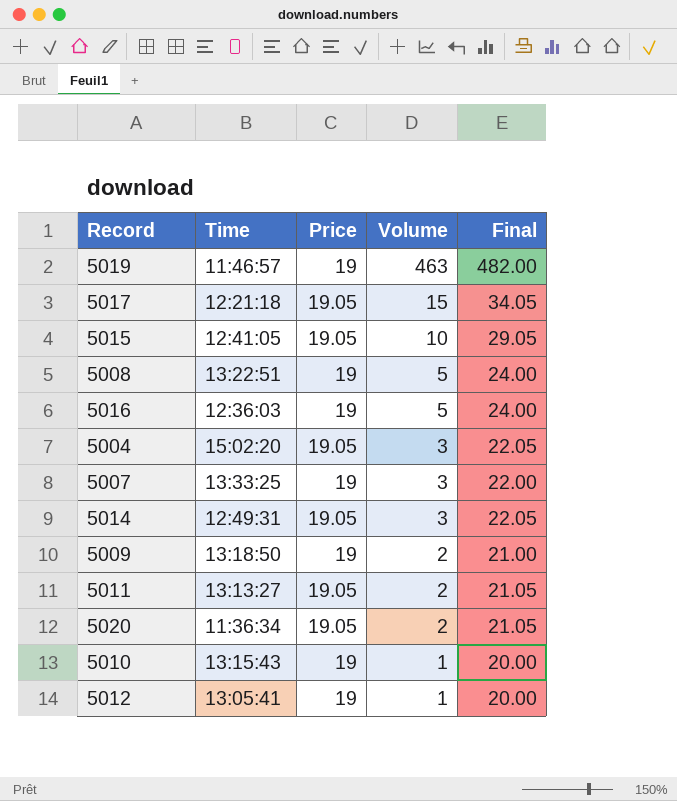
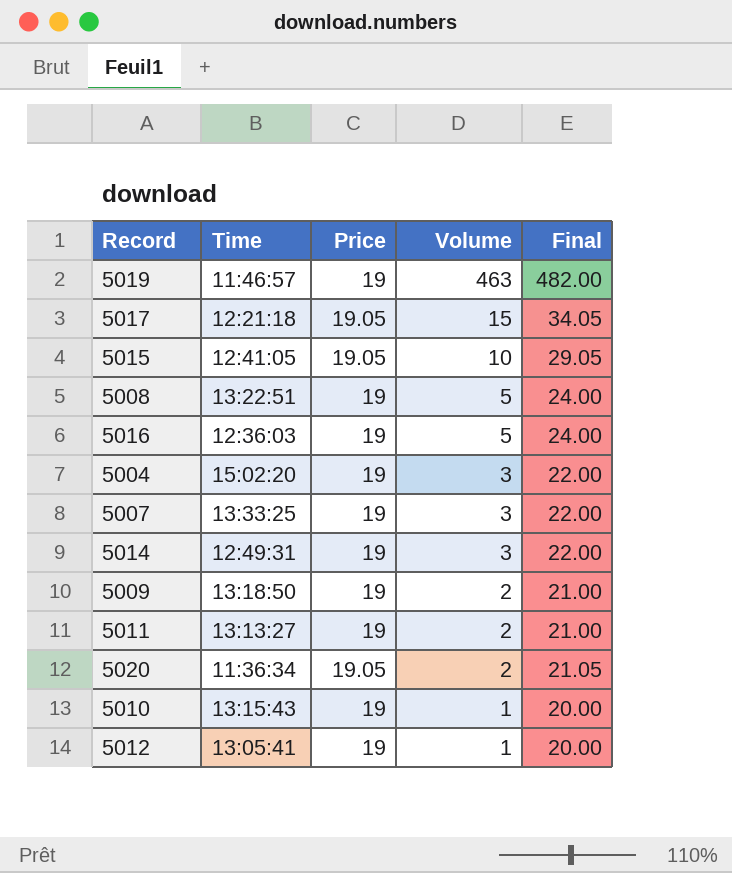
5004 | Price: 19.05 -> 19
5004 | Final: 22.05 -> 22.00
5014 | Price: 19.05 -> 19
5014 | Final: 22.05 -> 22.00
5011 | Price: 19.05 -> 19
5011 | Final: 21.05 -> 21.00

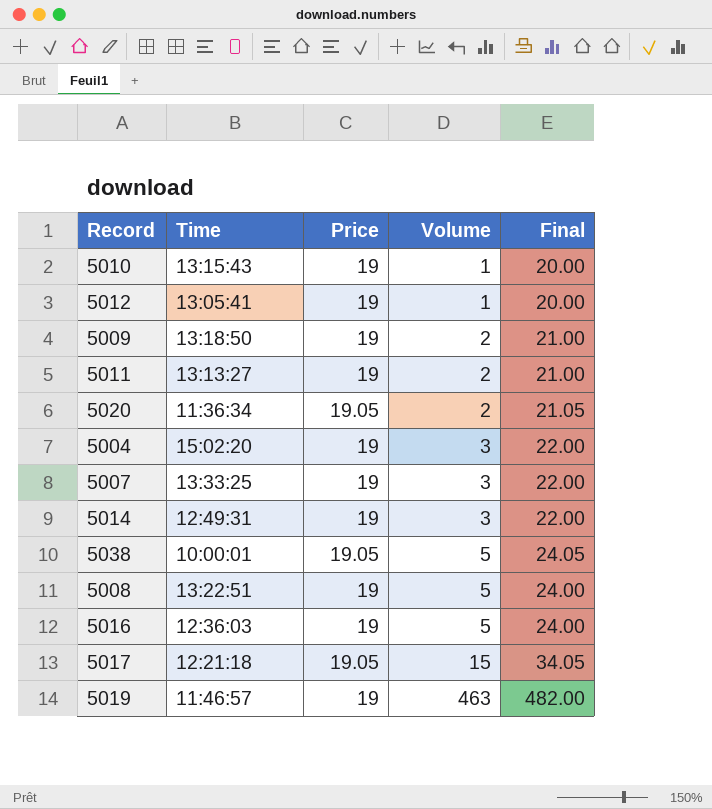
row order: Volume descending -> Volume ascending
row 5015: 12:41:05 | 19.05 | 10 | 29.05 -> none
row 5038: none -> 10:00:01 | 19.05 | 5 | 24.05

